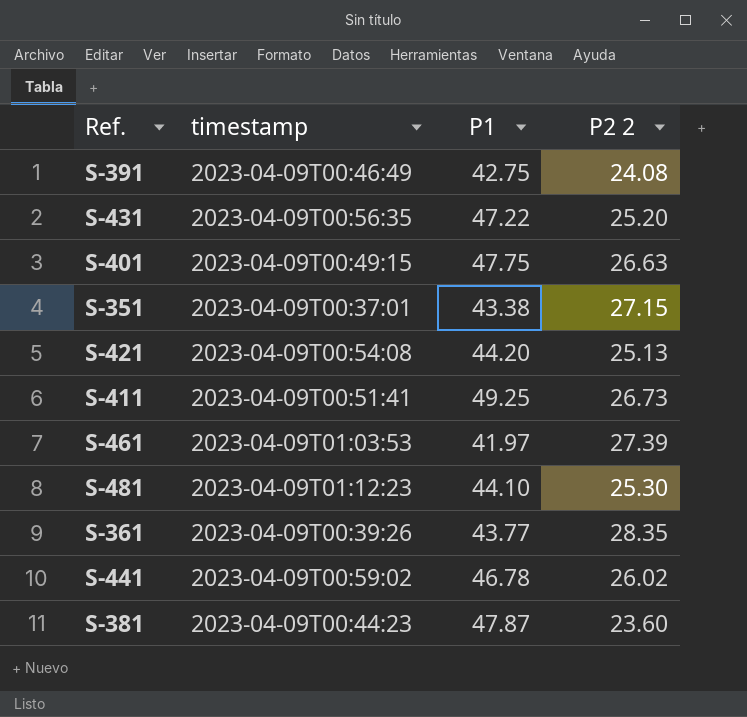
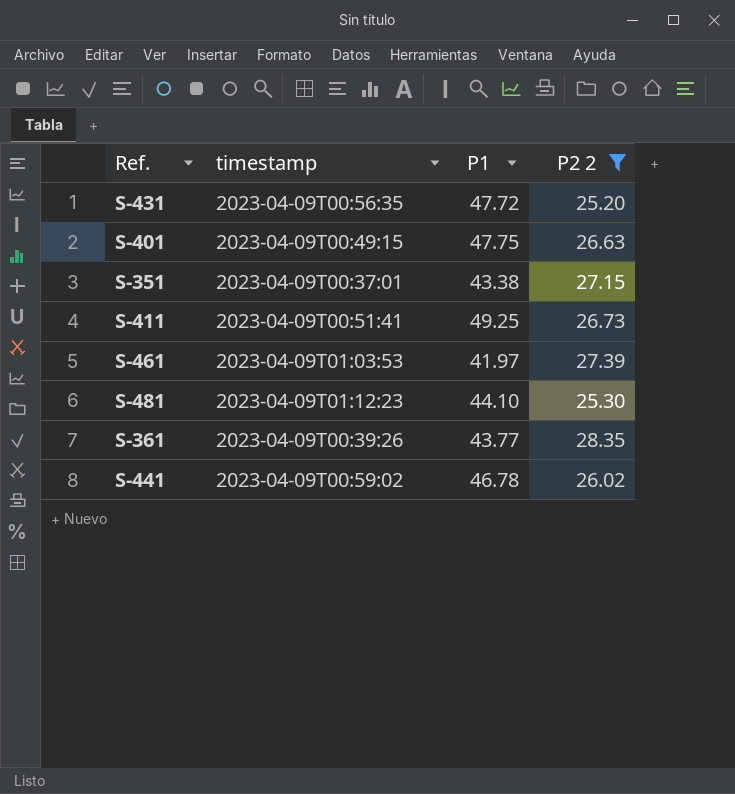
filter: none -> P2 2 >= 25.20
S-431 | P1: 47.22 -> 47.72

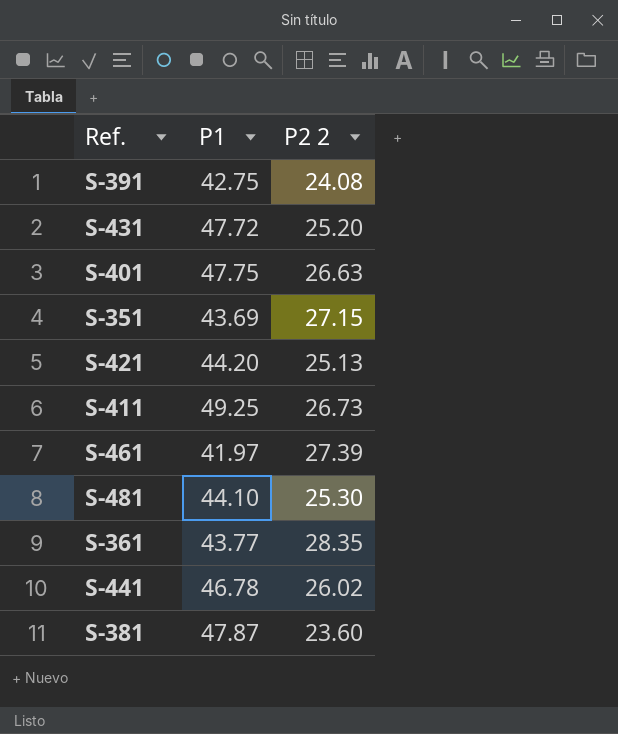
filter: P2 2 >= 25.20 -> none
column timestamp | position: 2 -> none
S-351 | P1: 43.38 -> 43.69

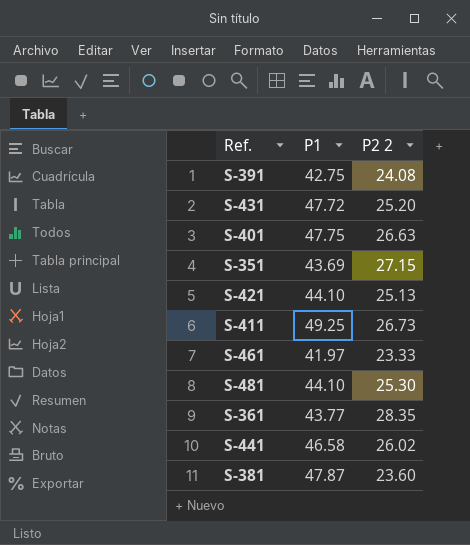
S-421 | P1: 44.20 -> 44.10
S-461 | P2 2: 27.39 -> 23.33
S-441 | P1: 46.78 -> 46.58

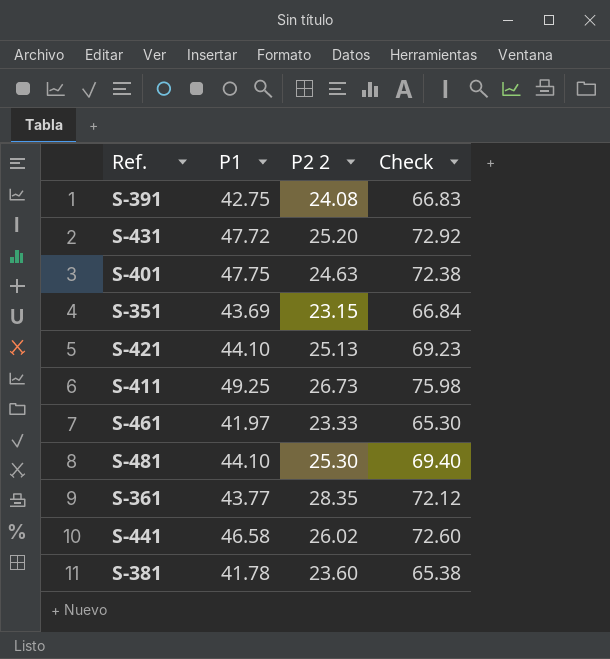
column Check | formula: none -> [P1] + [P2 2]
S-401 | P2 2: 26.63 -> 24.63
S-351 | P2 2: 27.15 -> 23.15
S-381 | P1: 47.87 -> 41.78

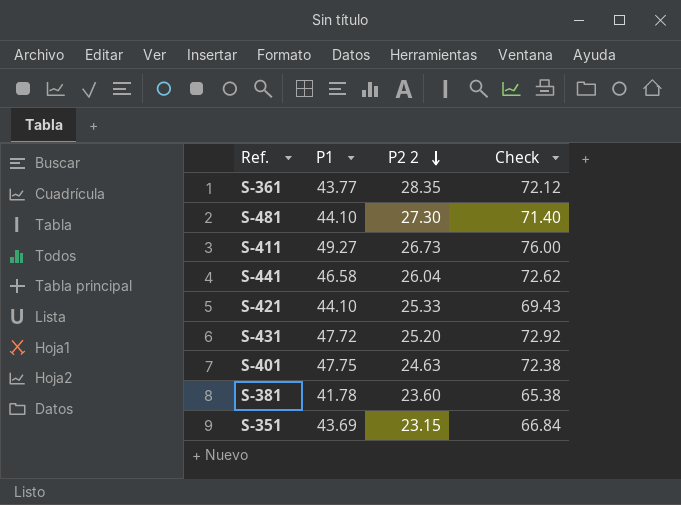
row order: none -> P2 2 descending
row S-391: 42.75 | 24.08 | 66.83 -> none
row S-461: 41.97 | 23.33 | 65.30 -> none
S-481 | P2 2: 25.30 -> 27.30
S-481 | Check: 69.40 -> 71.40
S-411 | P1: 49.25 -> 49.27
S-411 | Check: 75.98 -> 76.00
S-441 | P2 2: 26.02 -> 26.04
S-441 | Check: 72.60 -> 72.62
S-421 | P2 2: 25.13 -> 25.33
S-421 | Check: 69.23 -> 69.43

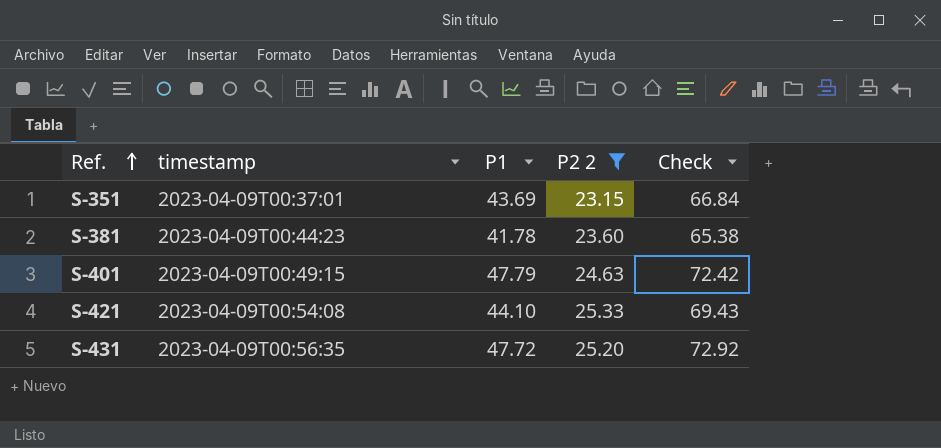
filter: none -> P2 2 <= 25.33
row order: P2 2 descending -> Ref. ascending
column timestamp | position: none -> 2
S-401 | P1: 47.75 -> 47.79
S-401 | Check: 72.38 -> 72.42

